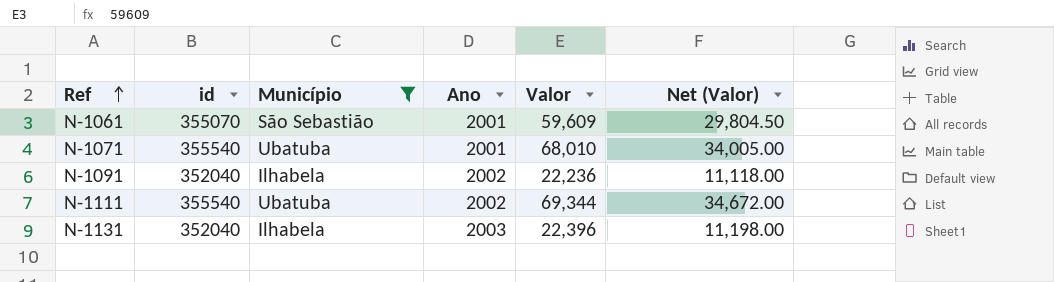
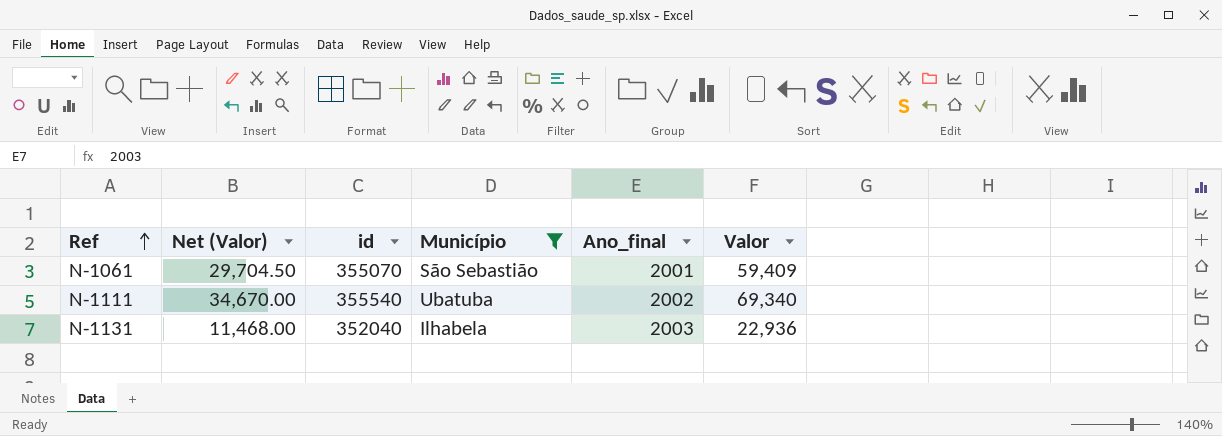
column Net (Valor) | position: 6 -> 2
column name: Ano -> Ano_final
row N-1071: 355540 | Ubatuba | 2001 | 68,010 | 34,005.00 -> none
row N-1091: 352040 | Ilhabela | 2002 | 22,236 | 11,118.00 -> none
N-1061 | Net (Valor): 29,804.50 -> 29,704.50
N-1061 | Valor: 59,609 -> 59,409
N-1111 | Net (Valor): 34,672.00 -> 34,670.00
N-1111 | Valor: 69,344 -> 69,340
N-1131 | Net (Valor): 11,198.00 -> 11,468.00
N-1131 | Valor: 22,396 -> 22,936

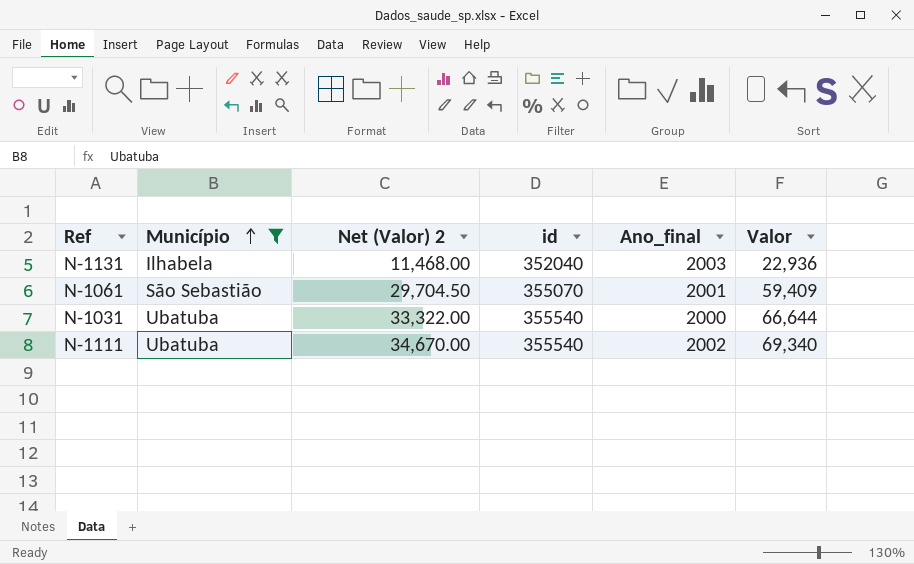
row order: Ref ascending -> Município ascending
column Município | position: 4 -> 2
column name: Net (Valor) -> Net (Valor) 2
row N-1031: none -> Ubatuba | 33,322.00 | 355540 | 2000 | 66,644

